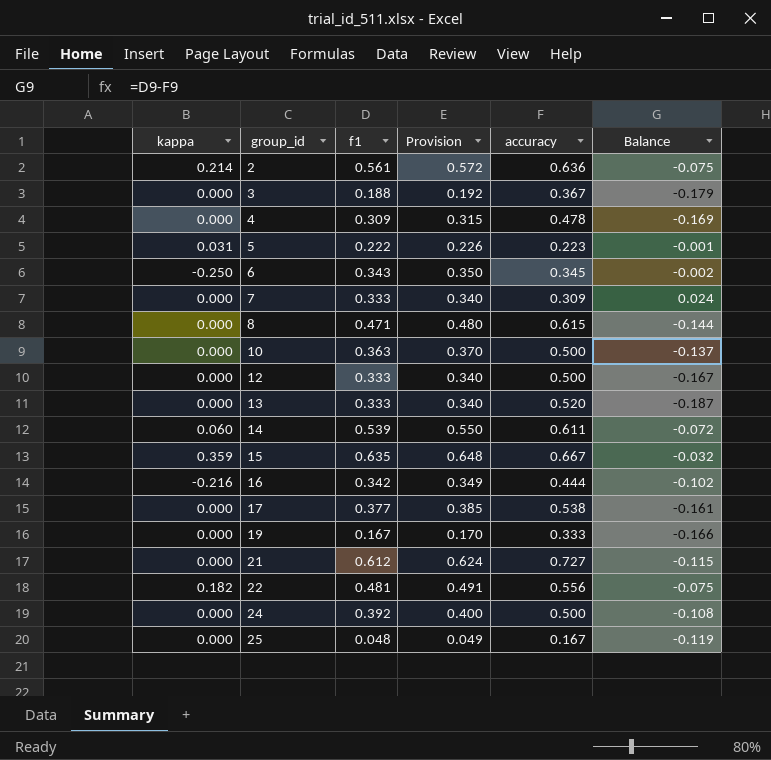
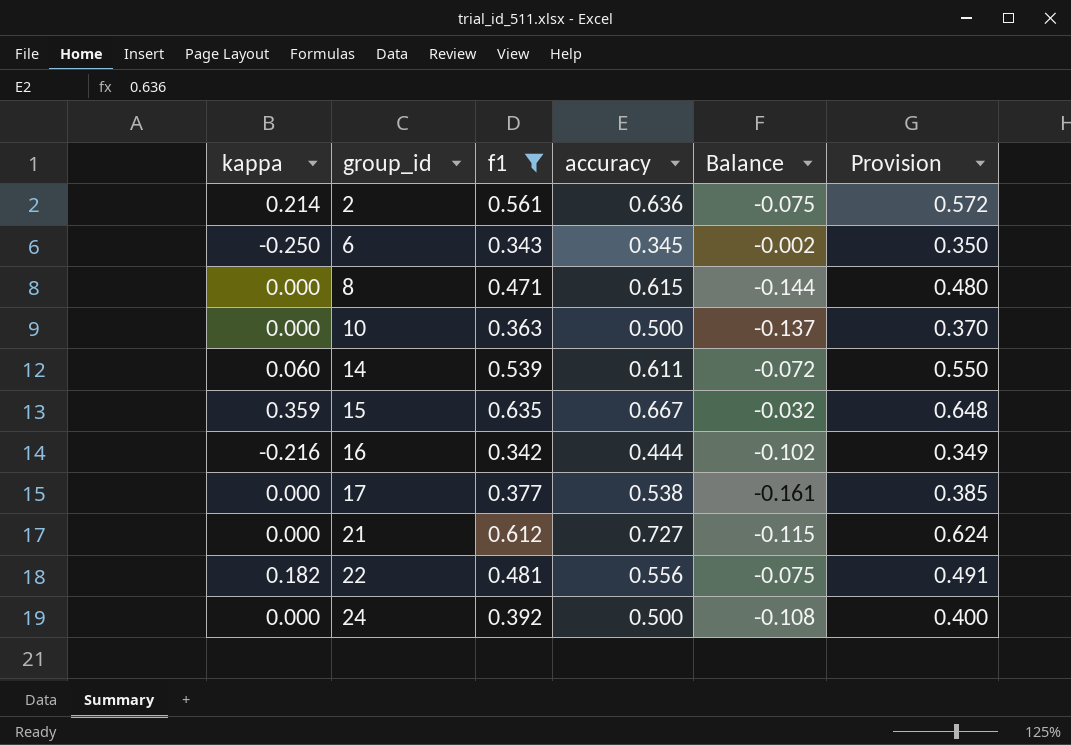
filter: none -> f1 >= 0.342
column Provision | position: 4 -> 6

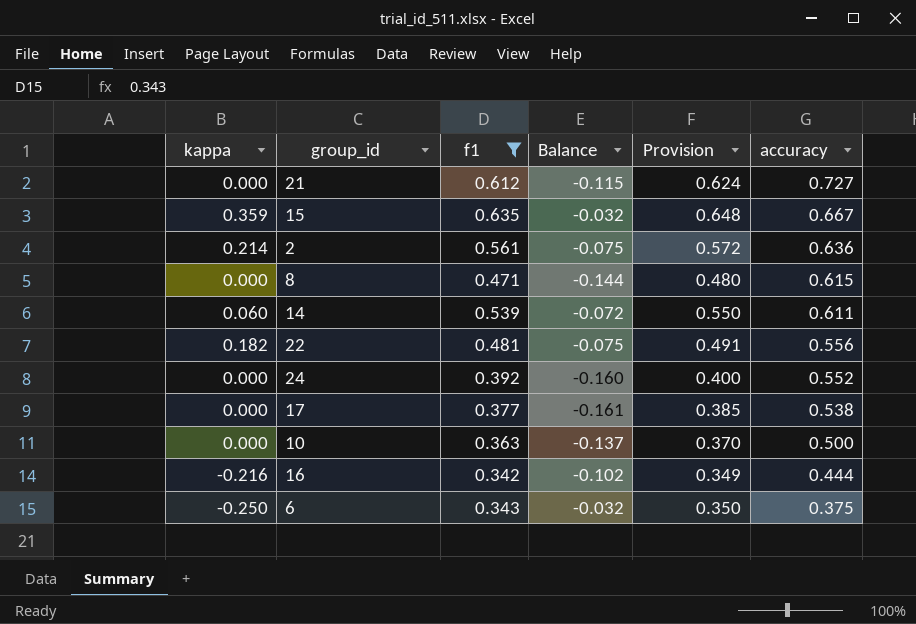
row order: group_id ascending -> accuracy descending
column accuracy | position: 4 -> 6
24 | Balance: -0.108 -> -0.160
24 | accuracy: 0.500 -> 0.552
6 | Balance: -0.002 -> -0.032
6 | accuracy: 0.345 -> 0.375

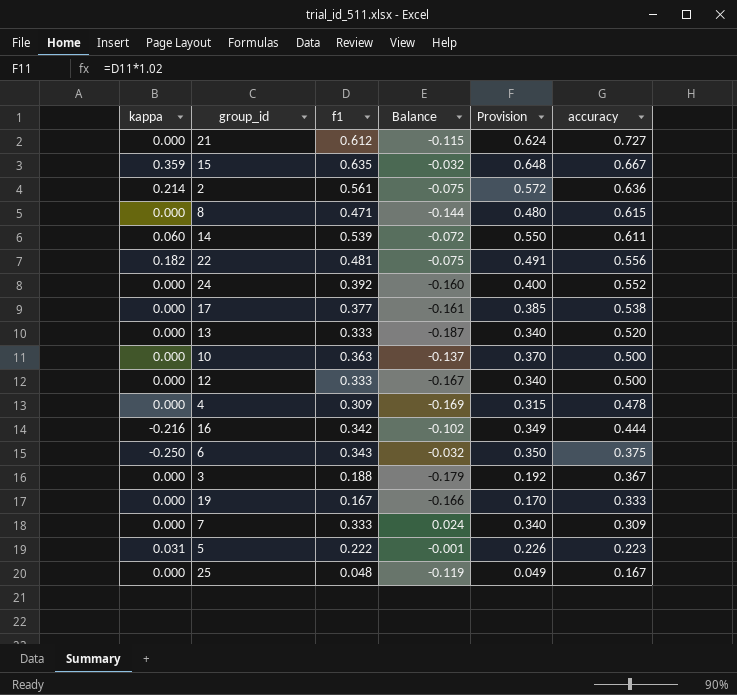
filter: f1 >= 0.342 -> none

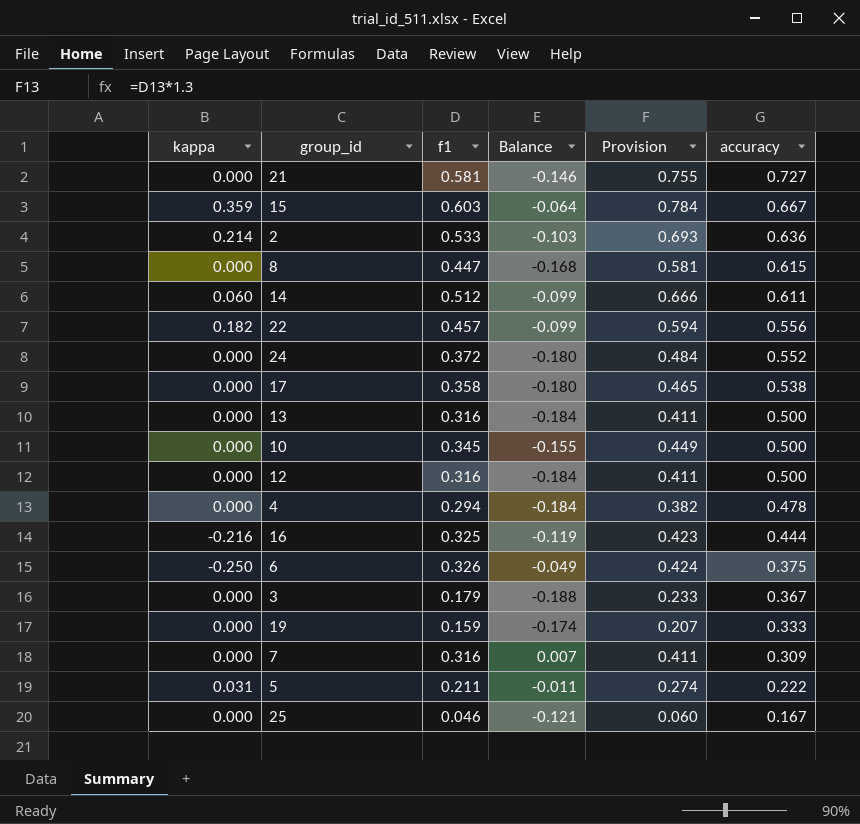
column Provision | formula: [f1] * 1.02 -> [f1] * 1.3
21 | f1: 0.612 -> 0.581
21 | Balance: -0.115 -> -0.146
15 | f1: 0.635 -> 0.603
15 | Balance: -0.032 -> -0.064
2 | f1: 0.561 -> 0.533
2 | Balance: -0.075 -> -0.103
8 | f1: 0.471 -> 0.447
8 | Balance: -0.144 -> -0.168
14 | f1: 0.539 -> 0.512
14 | Balance: -0.072 -> -0.099
22 | f1: 0.481 -> 0.457
22 | Balance: -0.075 -> -0.099
24 | f1: 0.392 -> 0.372
24 | Balance: -0.160 -> -0.180
17 | f1: 0.377 -> 0.358
17 | Balance: -0.161 -> -0.180
13 | f1: 0.333 -> 0.316
13 | Balance: -0.187 -> -0.184
13 | accuracy: 0.520 -> 0.500
10 | f1: 0.363 -> 0.345
10 | Balance: -0.137 -> -0.155
12 | f1: 0.333 -> 0.316
12 | Balance: -0.167 -> -0.184
4 | f1: 0.309 -> 0.294
4 | Balance: -0.169 -> -0.184
16 | f1: 0.342 -> 0.325
16 | Balance: -0.102 -> -0.119
6 | f1: 0.343 -> 0.326
6 | Balance: -0.032 -> -0.049
3 | f1: 0.188 -> 0.179
3 | Balance: -0.179 -> -0.188
19 | f1: 0.167 -> 0.159
19 | Balance: -0.166 -> -0.174
7 | f1: 0.333 -> 0.316
7 | Balance: 0.024 -> 0.007
5 | f1: 0.222 -> 0.211
5 | Balance: -0.001 -> -0.011
5 | accuracy: 0.223 -> 0.222
25 | f1: 0.048 -> 0.046
25 | Balance: -0.119 -> -0.121

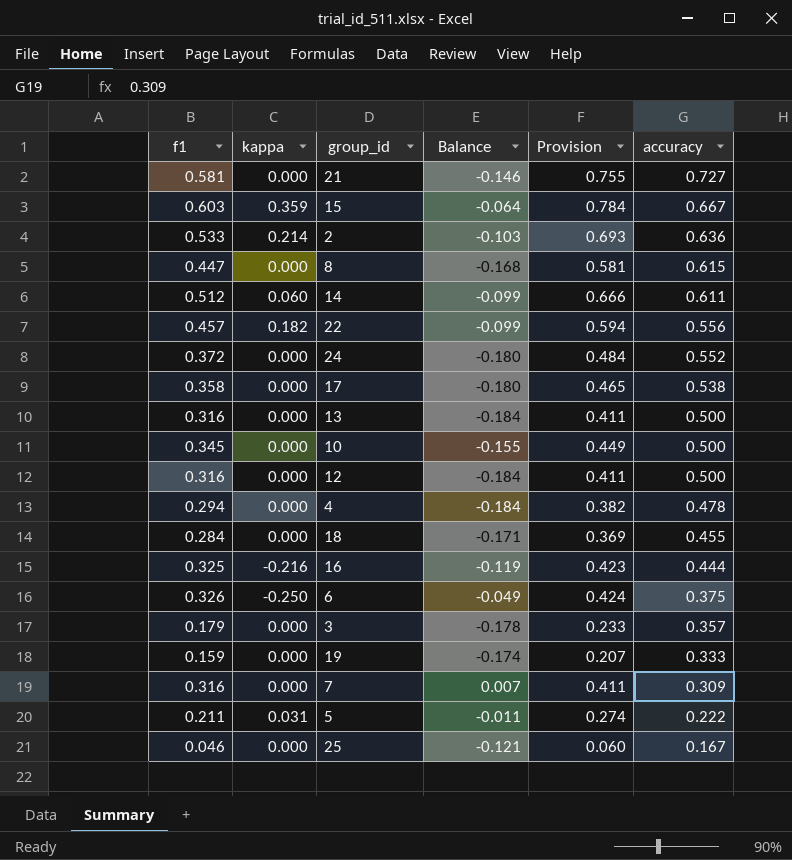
column f1 | position: 3 -> 1
row 18: none -> 0.284 | 0.000 | -0.171 | 0.369 | 0.455
3 | Balance: -0.188 -> -0.178
3 | accuracy: 0.367 -> 0.357

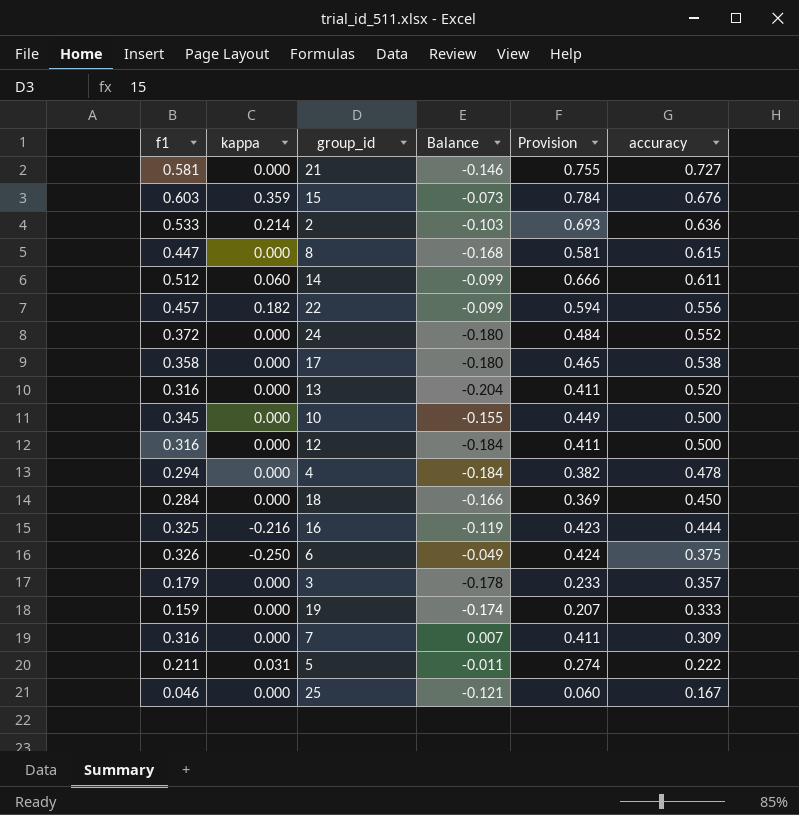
15 | Balance: -0.064 -> -0.073
15 | accuracy: 0.667 -> 0.676
13 | Balance: -0.184 -> -0.204
13 | accuracy: 0.500 -> 0.520
18 | Balance: -0.171 -> -0.166
18 | accuracy: 0.455 -> 0.450

